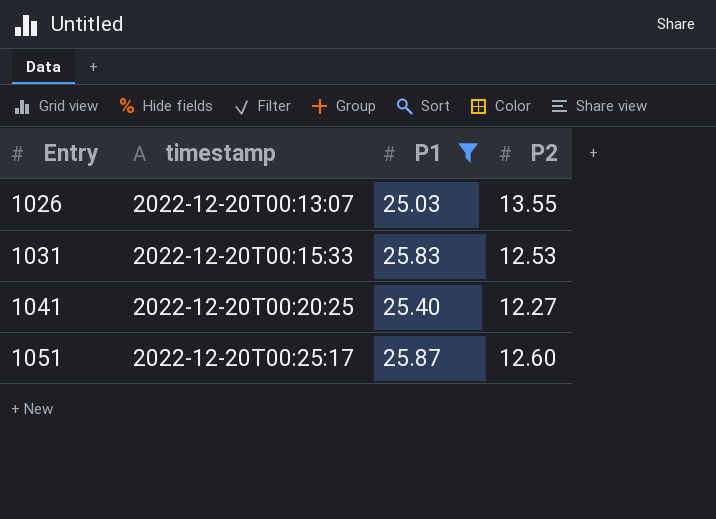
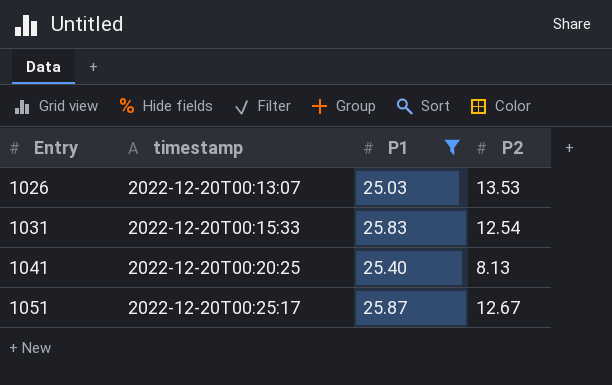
1026 | P2: 13.55 -> 13.53
1031 | P2: 12.53 -> 12.54
1041 | P2: 12.27 -> 8.13
1051 | P2: 12.60 -> 12.67

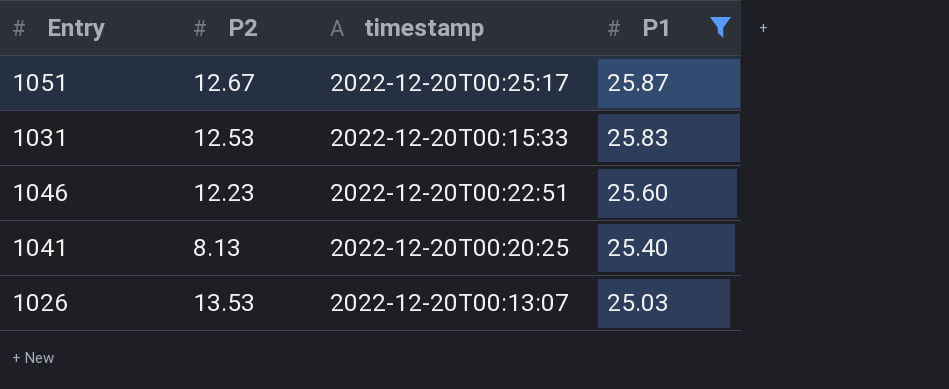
row order: Entry ascending -> P1 descending
column P2 | position: 4 -> 2
1031 | P2: 12.54 -> 12.53
row 1046: none -> 12.23 | 2022-12-20T00:22:51 | 25.60

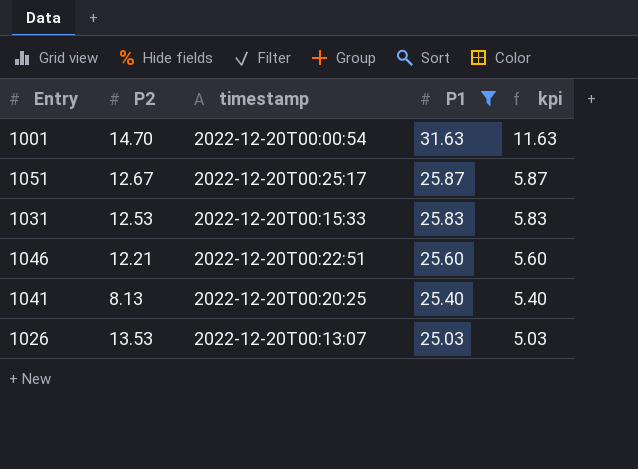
column kpi | formula: none -> [P1] - 20
row 1001: none -> 14.70 | 2022-12-20T00:00:54 | 31.63 | 11.63
1046 | P2: 12.23 -> 12.21

